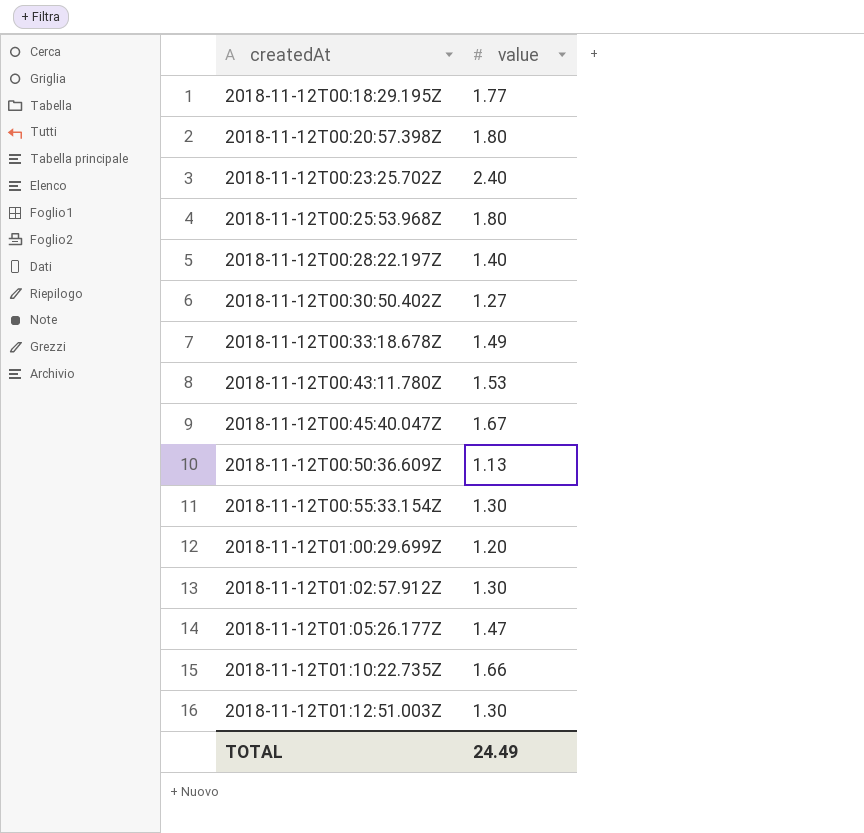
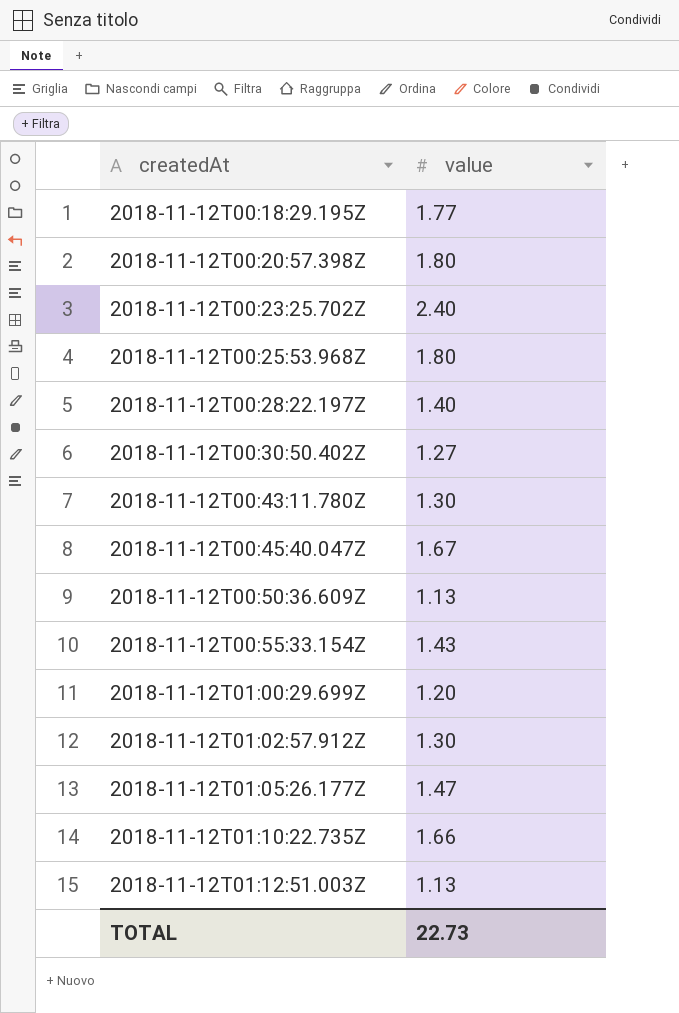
row 2018-11-12T00:33:18.678Z: 1.49 -> none
2018-11-12T00:43:11.780Z | value: 1.53 -> 1.30
2018-11-12T00:55:33.154Z | value: 1.30 -> 1.43
2018-11-12T01:12:51.003Z | value: 1.30 -> 1.13
TOTAL | value: 24.49 -> 22.73

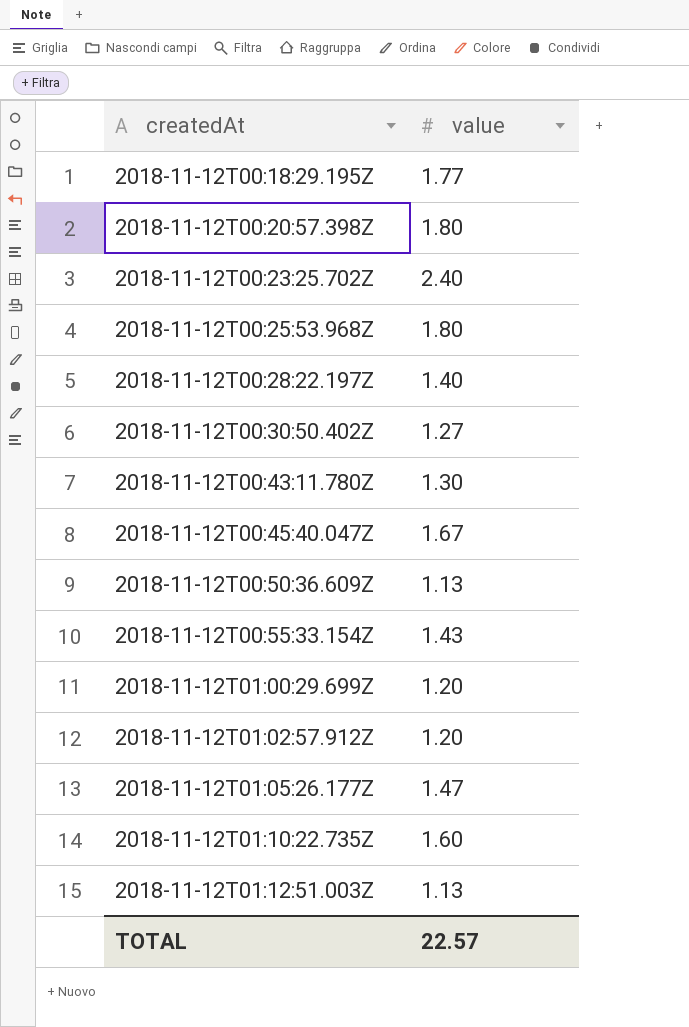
2018-11-12T01:02:57.912Z | value: 1.30 -> 1.20
2018-11-12T01:10:22.735Z | value: 1.66 -> 1.60
TOTAL | value: 22.73 -> 22.57

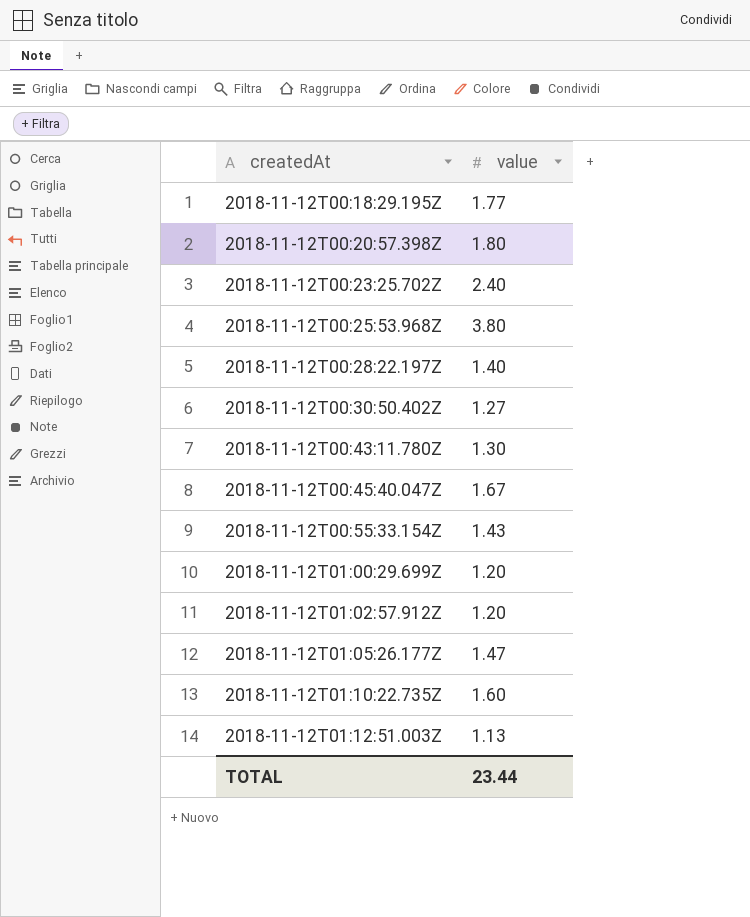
row 2018-11-12T00:50:36.609Z: 1.13 -> none
2018-11-12T00:25:53.968Z | value: 1.80 -> 3.80
TOTAL | value: 22.57 -> 23.44

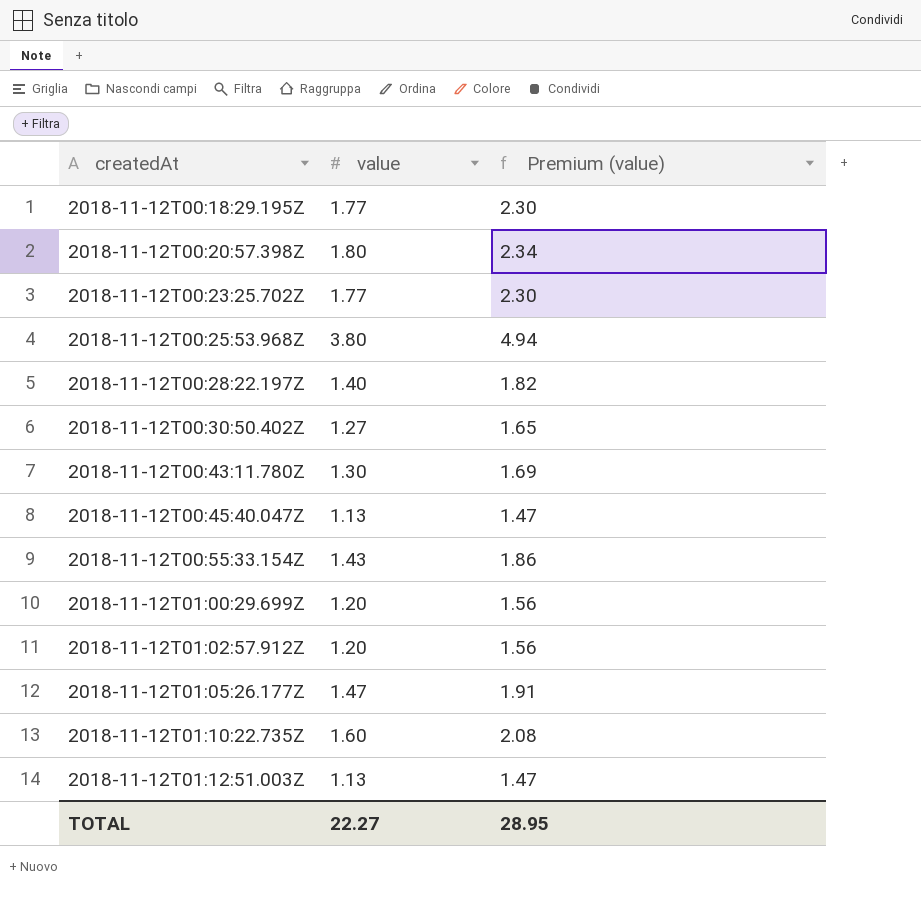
column Premium (value) | formula: none -> [value] * 1.3
2018-11-12T00:23:25.702Z | value: 2.40 -> 1.77
2018-11-12T00:45:40.047Z | value: 1.67 -> 1.13
TOTAL | value: 23.44 -> 22.27

